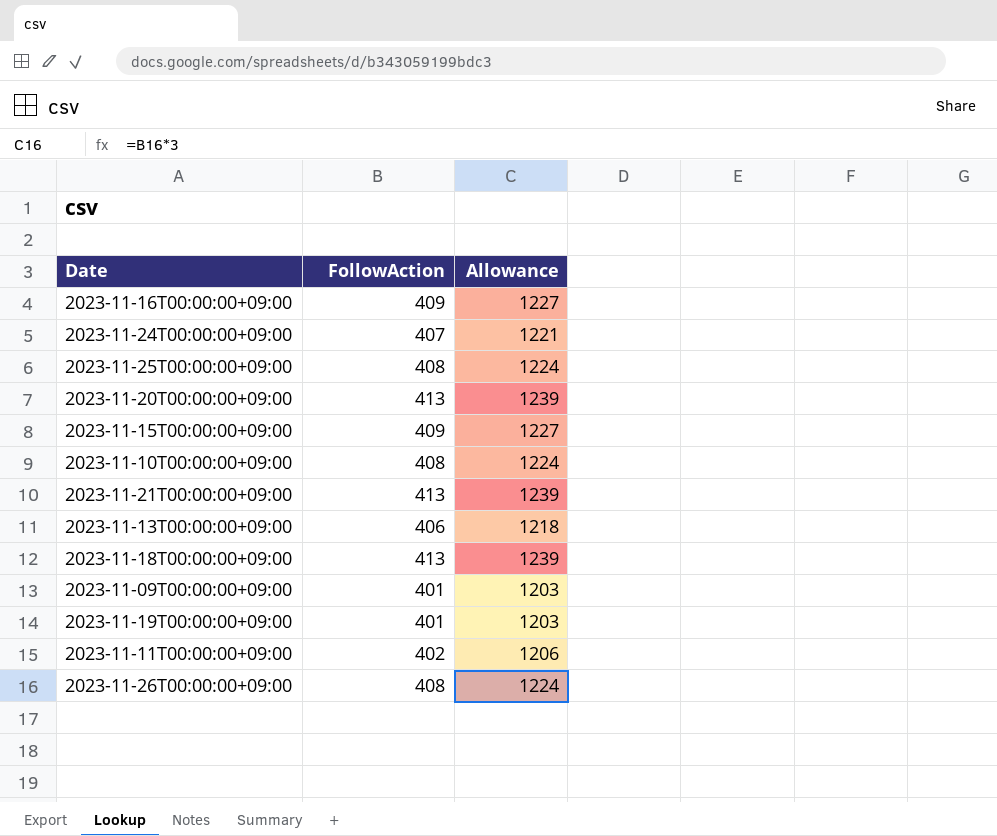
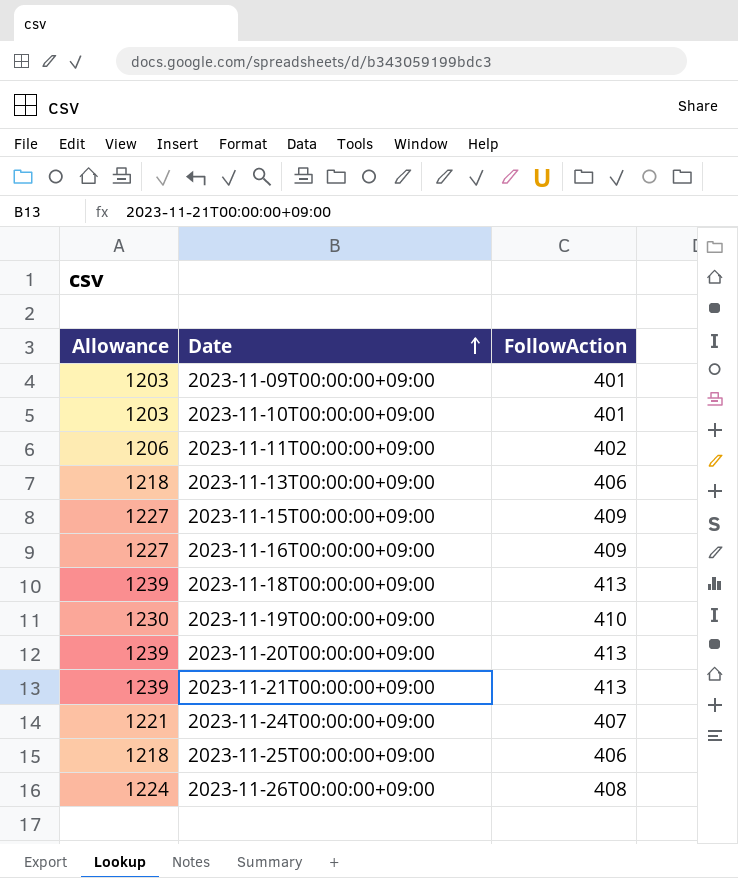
row order: none -> Date ascending
column Allowance | position: 3 -> 1
2023-11-10T00:00:00+09:00 | Allowance: 1224 -> 1203
2023-11-10T00:00:00+09:00 | FollowAction: 408 -> 401
2023-11-19T00:00:00+09:00 | Allowance: 1203 -> 1230
2023-11-19T00:00:00+09:00 | FollowAction: 401 -> 410
2023-11-25T00:00:00+09:00 | Allowance: 1224 -> 1218
2023-11-25T00:00:00+09:00 | FollowAction: 408 -> 406

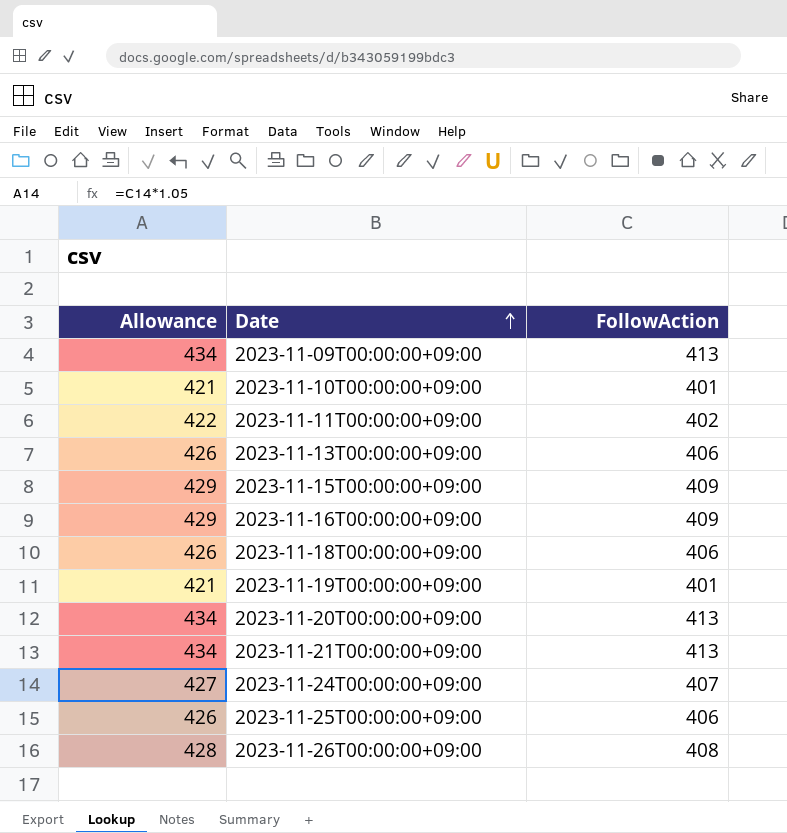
column Allowance | formula: [FollowAction] * 3 -> [FollowAction] * 1.05
2023-11-09T00:00:00+09:00 | FollowAction: 401 -> 413
2023-11-18T00:00:00+09:00 | FollowAction: 413 -> 406
2023-11-19T00:00:00+09:00 | FollowAction: 410 -> 401

